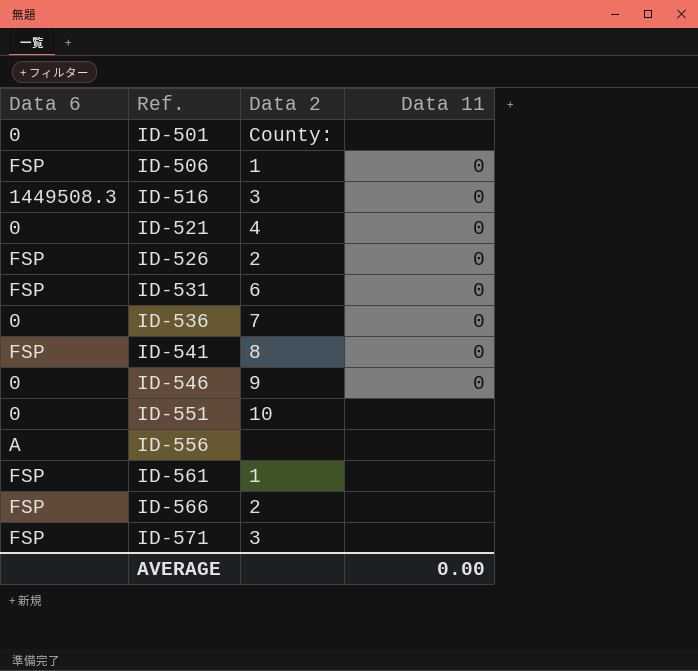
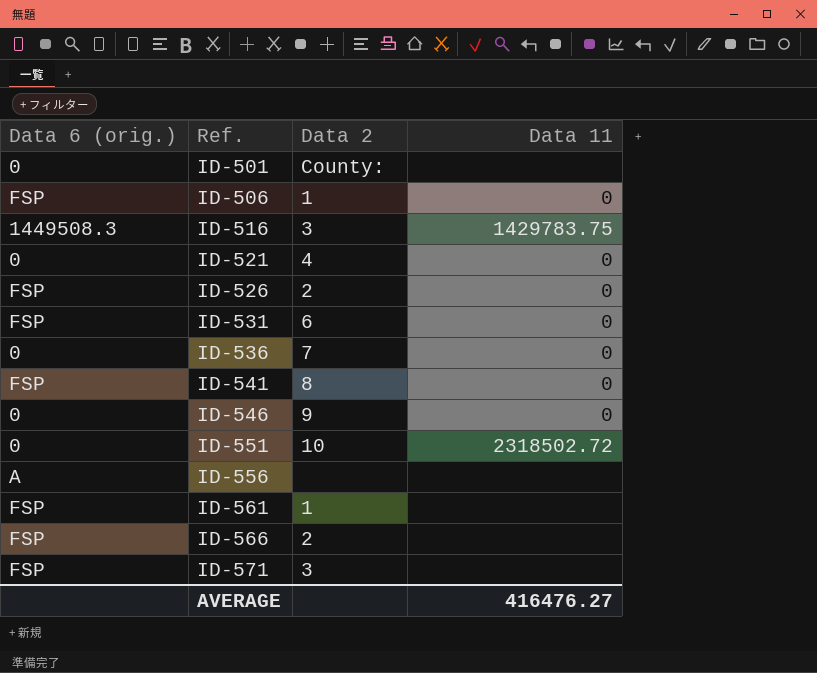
column name: Data 6 -> Data 6 (orig.)
ID-516 | Data 11: 0 -> 1429783.75
ID-551 | Data 11: none -> 2318502.72
AVERAGE | Data 11: 0.00 -> 416476.27

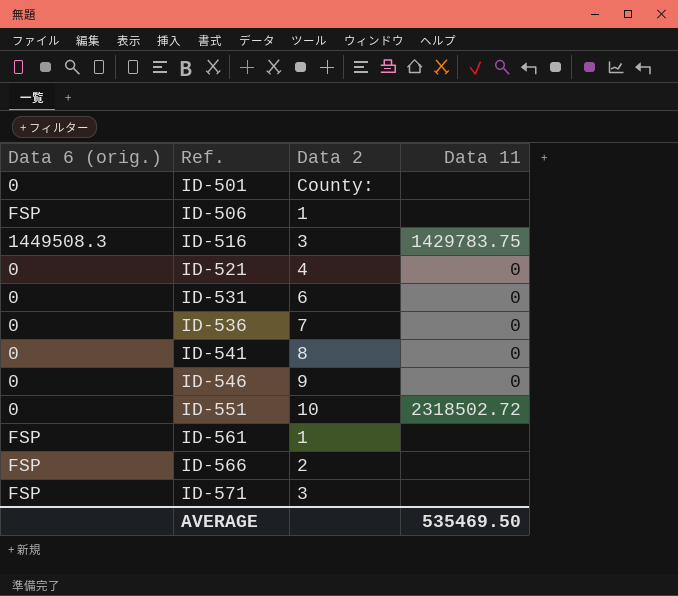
row ID-526: FSP | 2 | 0 -> none
row ID-556: A | none | none -> none
ID-506 | Data 11: 0 -> none
ID-531 | Data 6 (orig.): FSP -> 0
ID-541 | Data 6 (orig.): FSP -> 0
AVERAGE | Data 11: 416476.27 -> 535469.50

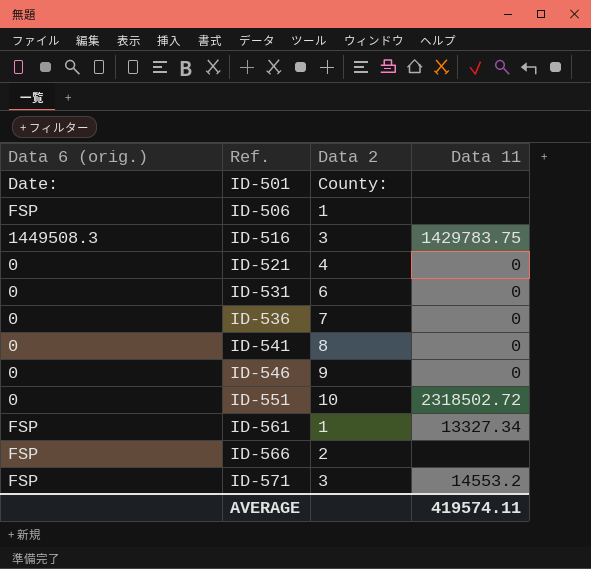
ID-501 | Data 6 (orig.): 0 -> Date:
ID-561 | Data 11: none -> 13327.34
ID-571 | Data 11: none -> 14553.2
AVERAGE | Data 11: 535469.50 -> 419574.11

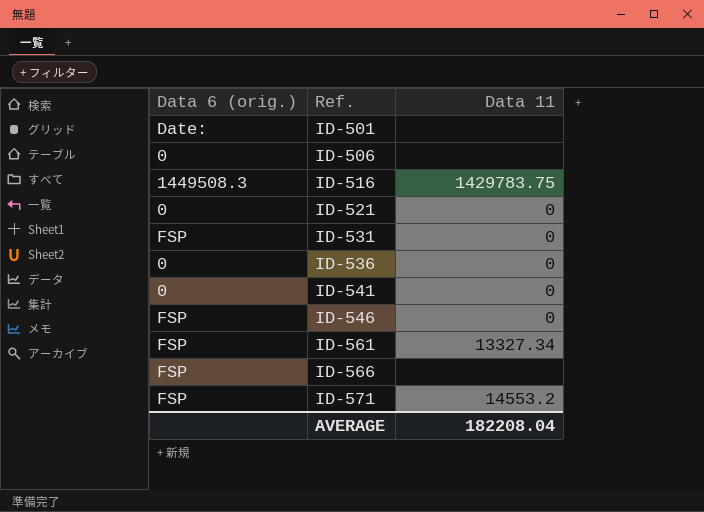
column Data 2 | position: 3 -> none
row ID-551: 0 | 10 | 2318502.72 -> none
ID-506 | Data 6 (orig.): FSP -> 0
ID-531 | Data 6 (orig.): 0 -> FSP
ID-546 | Data 6 (orig.): 0 -> FSP
AVERAGE | Data 11: 419574.11 -> 182208.04

